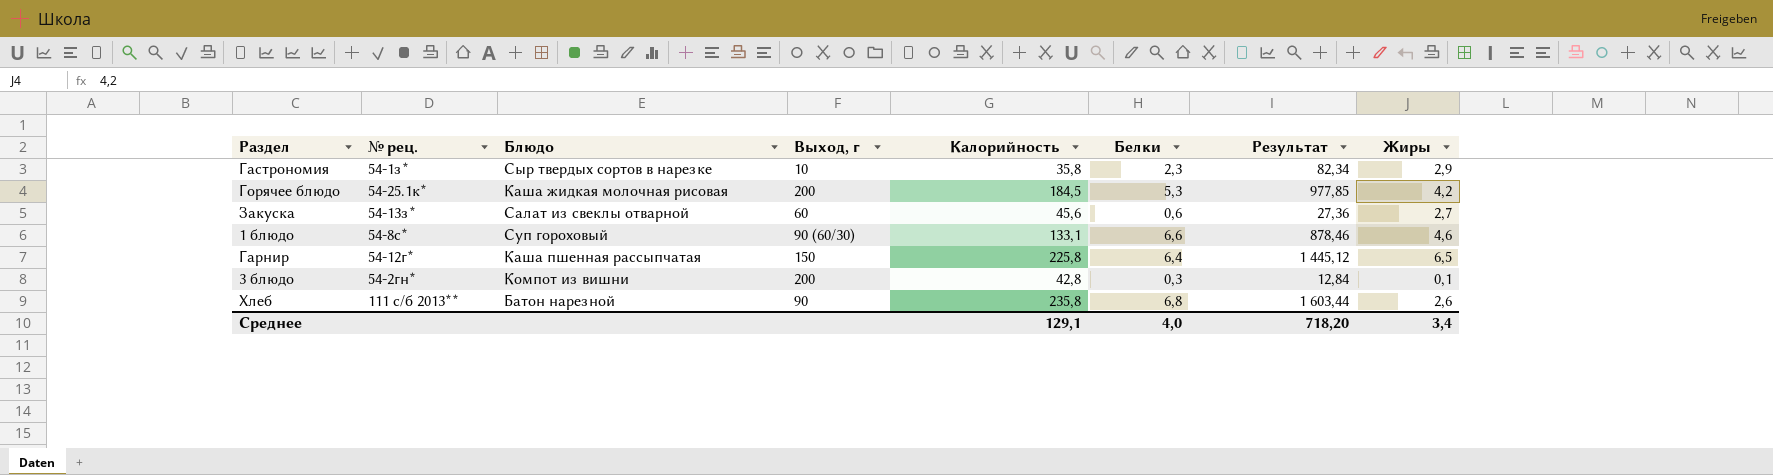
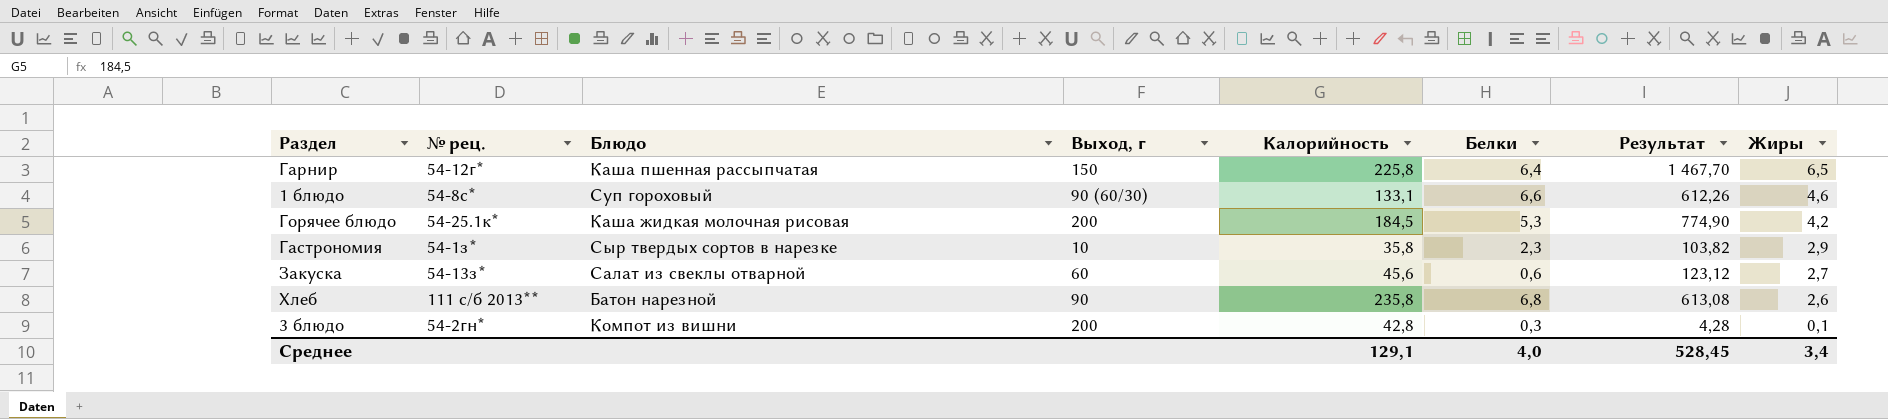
row order: none -> Жиры descending
column Результат | formula: [Калорийность] * [Белки] -> [Калорийность] * [Жиры]
Среднее | Результат: 718,20 -> 528,45

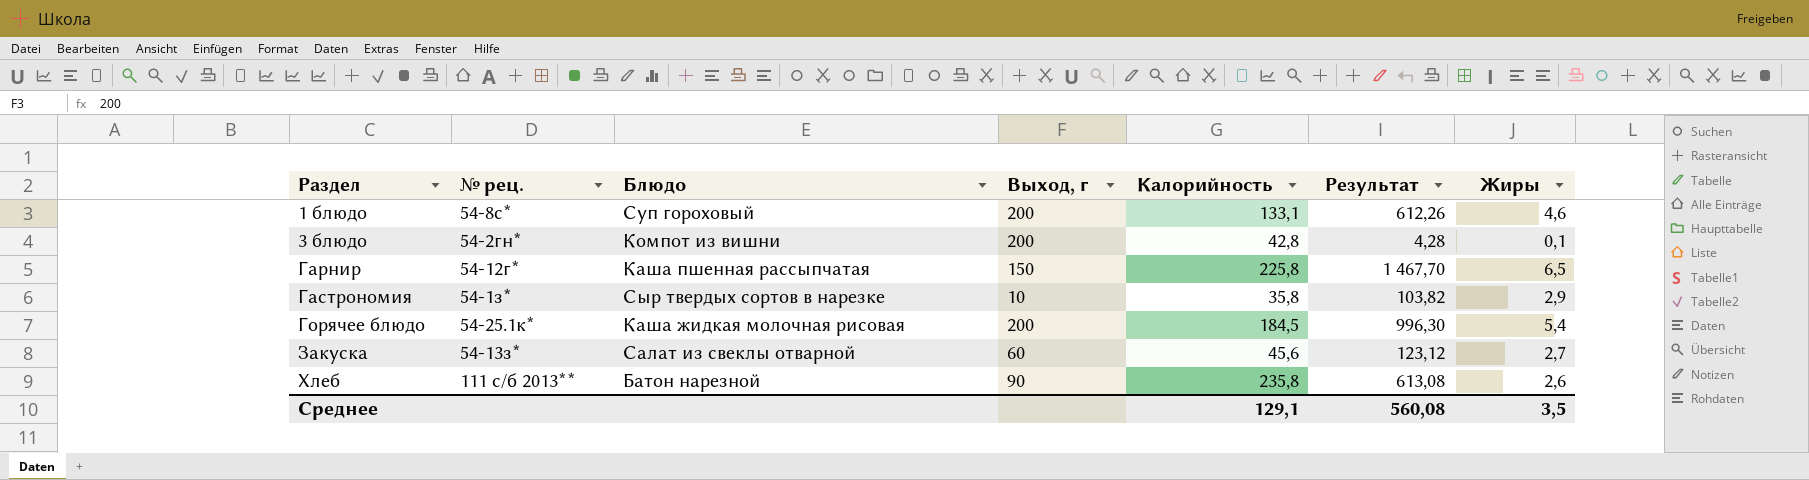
row order: Жиры descending -> Раздел ascending
column Белки | position: 6 -> none
1 блюдо | Выход, г: 90 (60/30) -> 200
Горячее блюдо | Результат: 774,90 -> 996,30
Горячее блюдо | Жиры: 4,2 -> 5,4
Среднее | Результат: 528,45 -> 560,08
Среднее | Жиры: 3,4 -> 3,5

